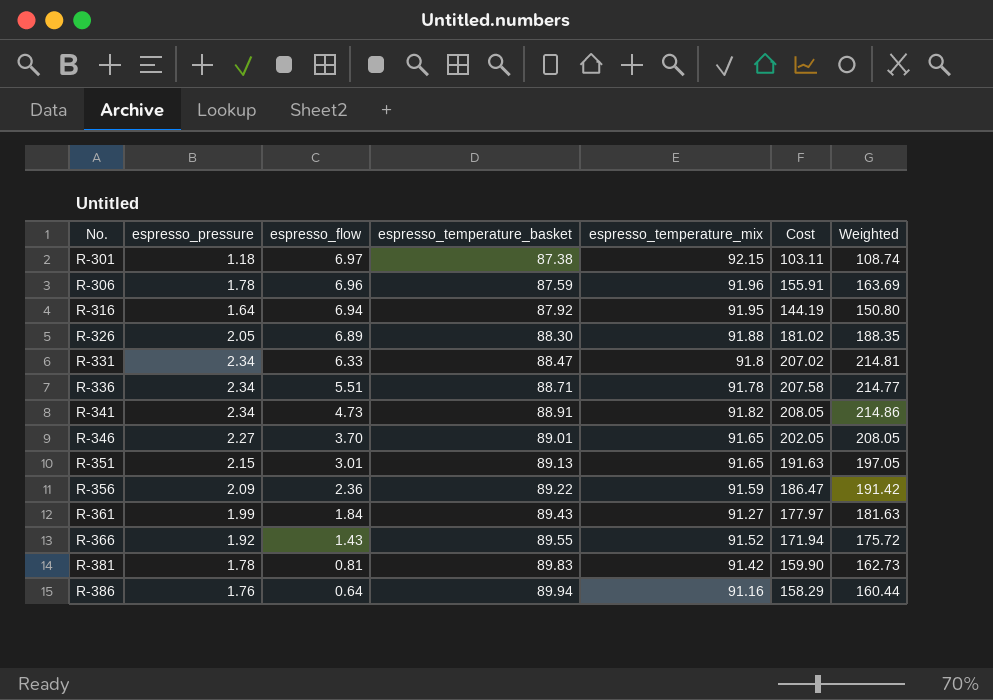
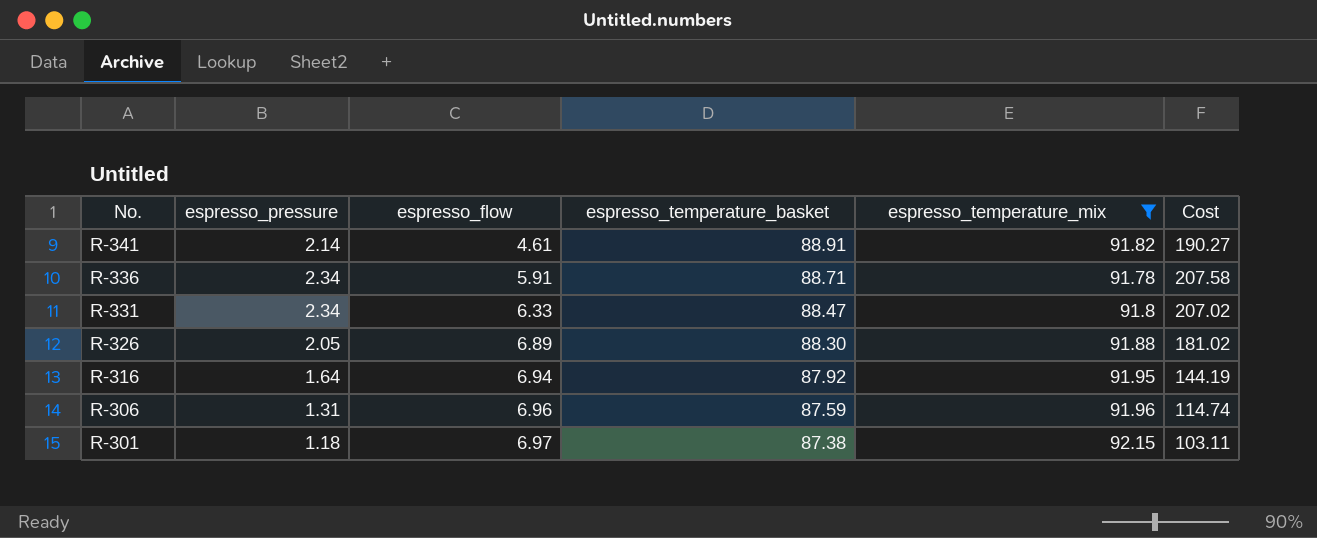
filter: none -> espresso_temperature_mix >= 91.78
row order: No. ascending -> No. descending
column Weighted | formula: [espresso_pressure] * [espresso_temperature_mix] -> none
R-341 | espresso_pressure: 2.34 -> 2.14
R-341 | espresso_flow: 4.73 -> 4.61
R-341 | Cost: 208.05 -> 190.27
R-336 | espresso_flow: 5.51 -> 5.91
R-306 | espresso_pressure: 1.78 -> 1.31
R-306 | Cost: 155.91 -> 114.74

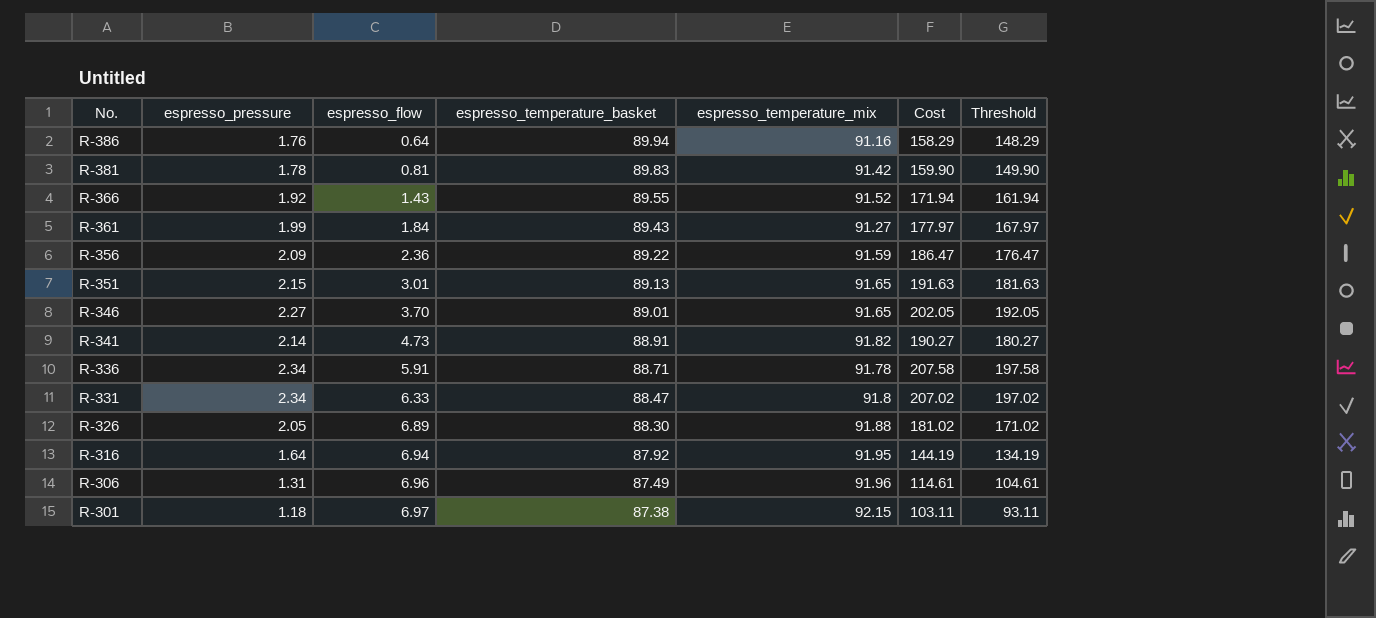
filter: espresso_temperature_mix >= 91.78 -> none
column Threshold | formula: none -> [Cost] - 10
R-341 | espresso_flow: 4.61 -> 4.73
R-306 | espresso_temperature_basket: 87.59 -> 87.49
R-306 | Cost: 114.74 -> 114.61

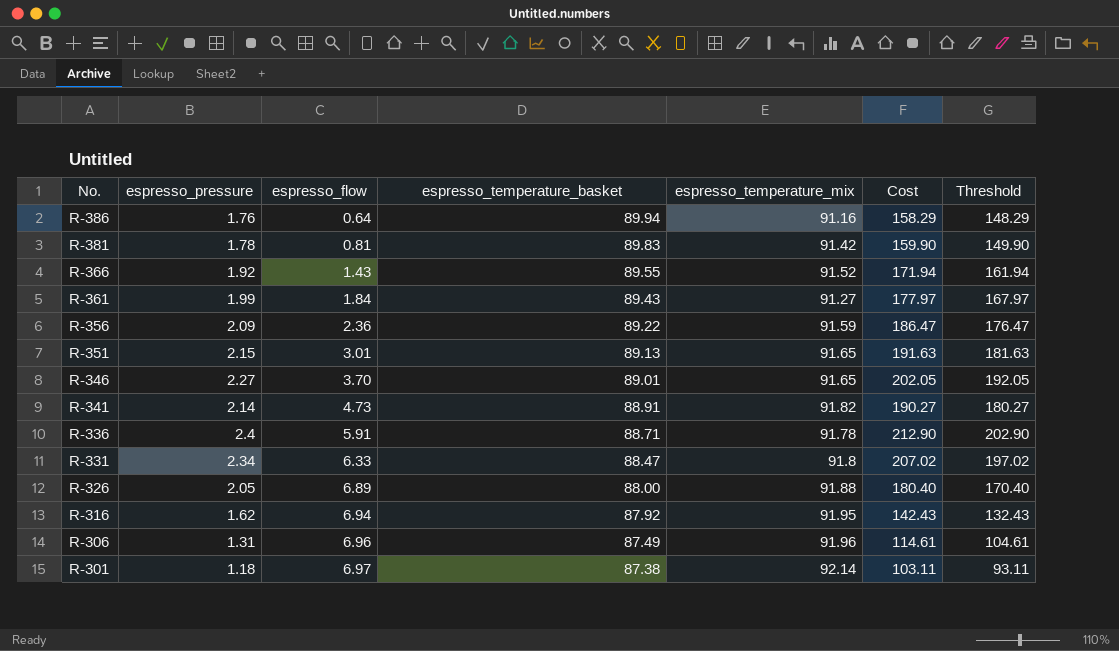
R-336 | espresso_pressure: 2.34 -> 2.4
R-336 | Cost: 207.58 -> 212.90
R-336 | Threshold: 197.58 -> 202.90
R-326 | espresso_temperature_basket: 88.30 -> 88.00
R-326 | Cost: 181.02 -> 180.40
R-326 | Threshold: 171.02 -> 170.40
R-316 | espresso_pressure: 1.64 -> 1.62
R-316 | Cost: 144.19 -> 142.43
R-316 | Threshold: 134.19 -> 132.43
R-301 | espresso_temperature_mix: 92.15 -> 92.14

